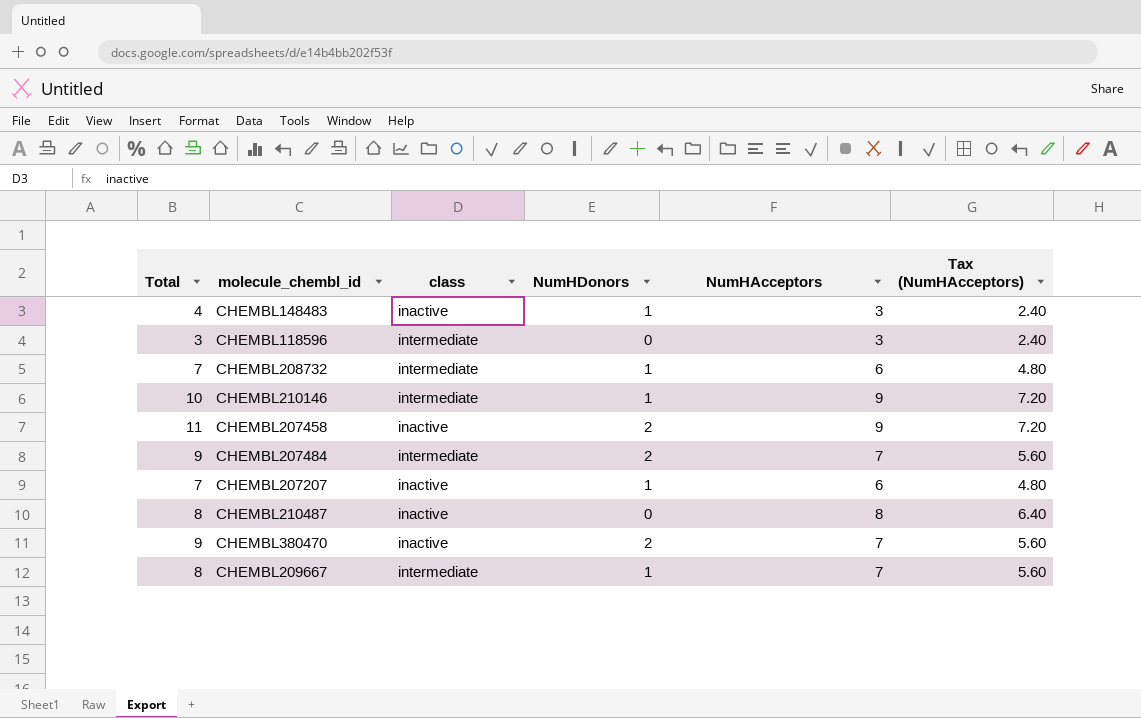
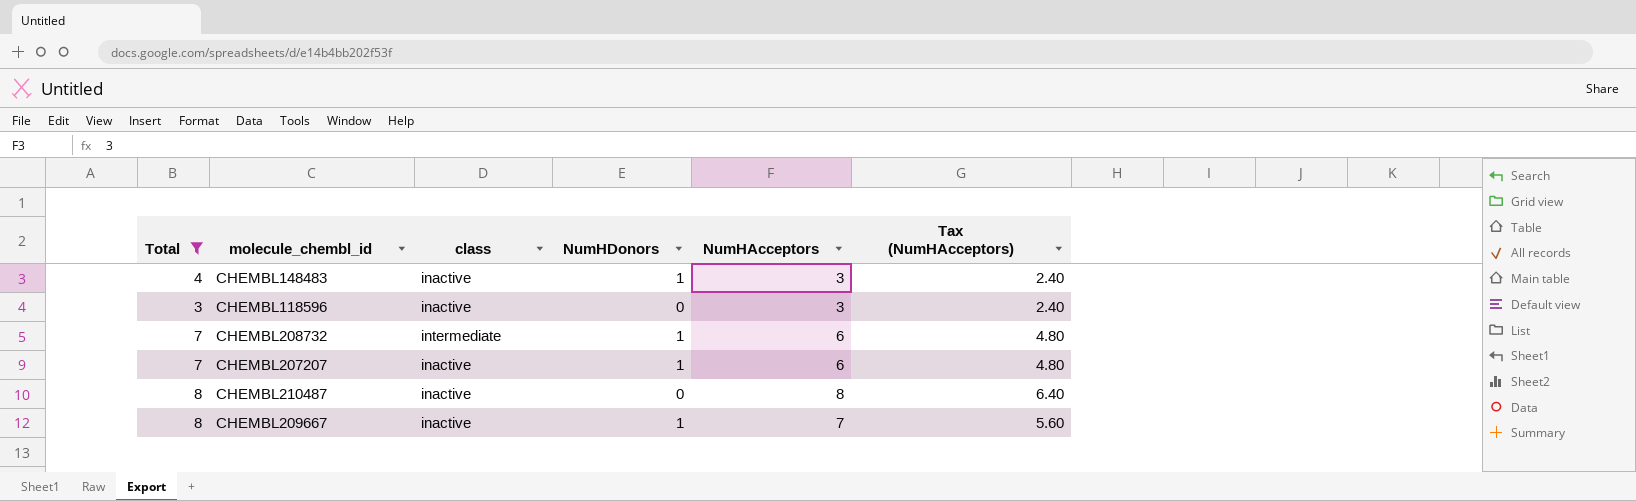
filter: none -> Total <= 8
CHEMBL118596 | class: intermediate -> inactive
CHEMBL209667 | class: intermediate -> inactive

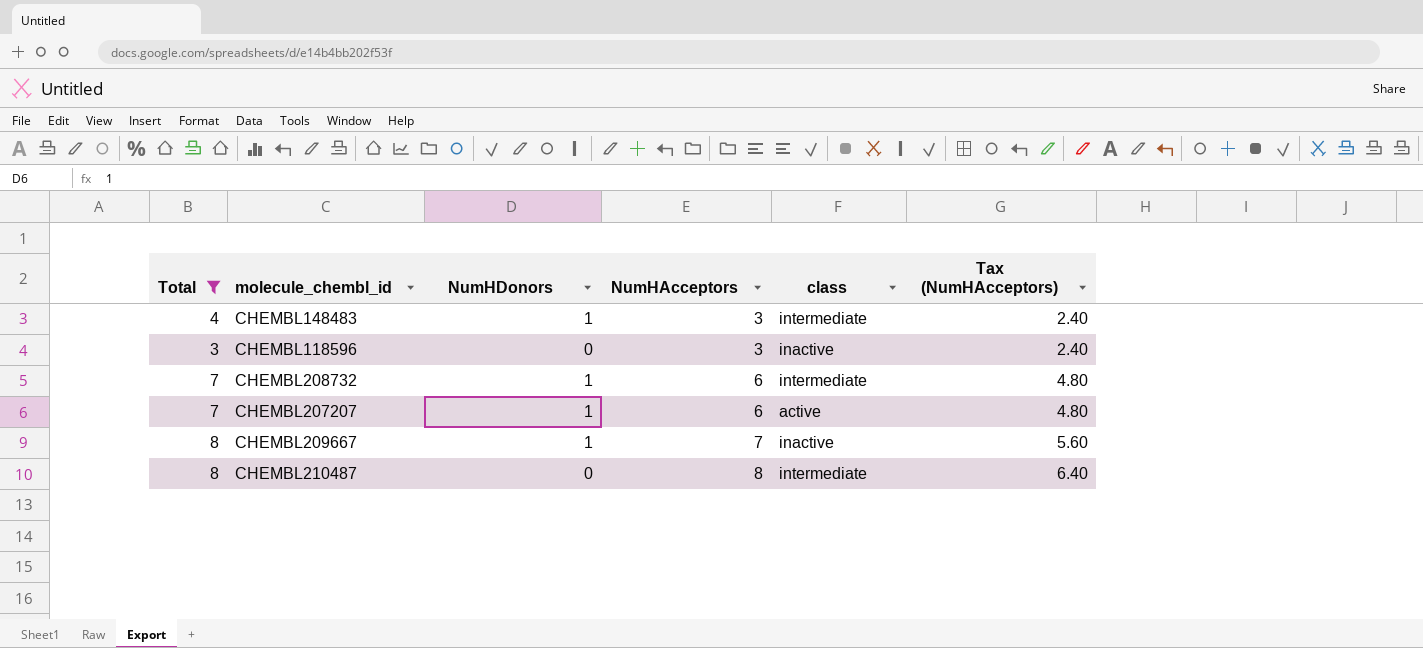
row order: none -> NumHAcceptors ascending
column class | position: 3 -> 5
CHEMBL148483 | class: inactive -> intermediate
CHEMBL207207 | class: inactive -> active
CHEMBL210487 | class: inactive -> intermediate

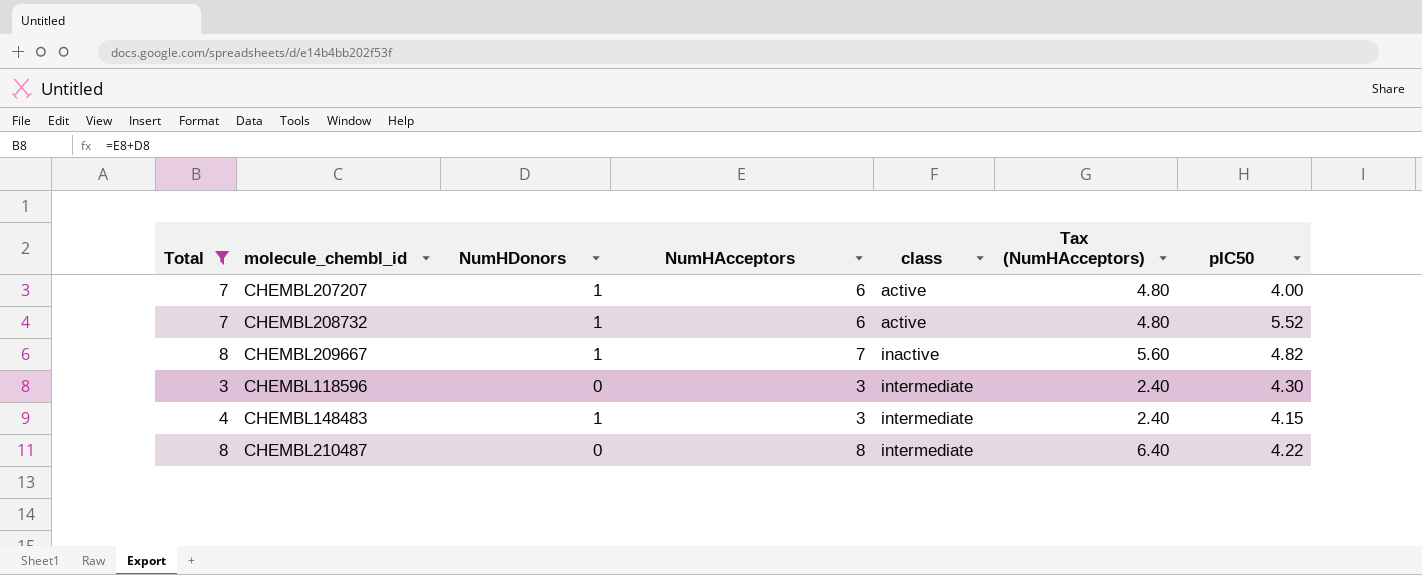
row order: NumHAcceptors ascending -> class ascending
column pIC50 | position: none -> 7
CHEMBL208732 | class: intermediate -> active
CHEMBL118596 | class: inactive -> intermediate

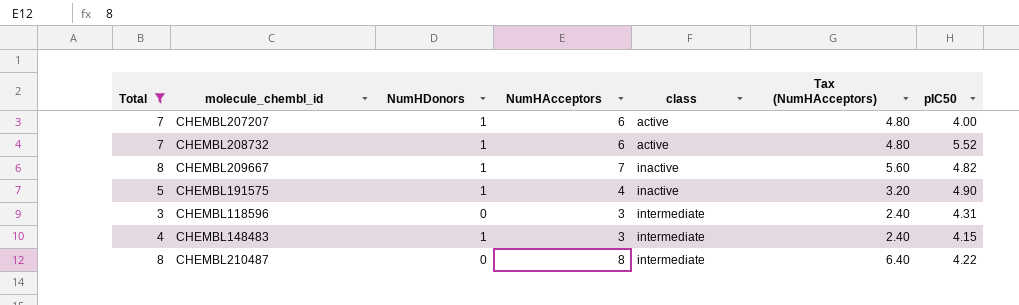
row CHEMBL191575: none -> 5 | 1 | 4 | inactive | 3.20 | 4.90
CHEMBL118596 | pIC50: 4.30 -> 4.31

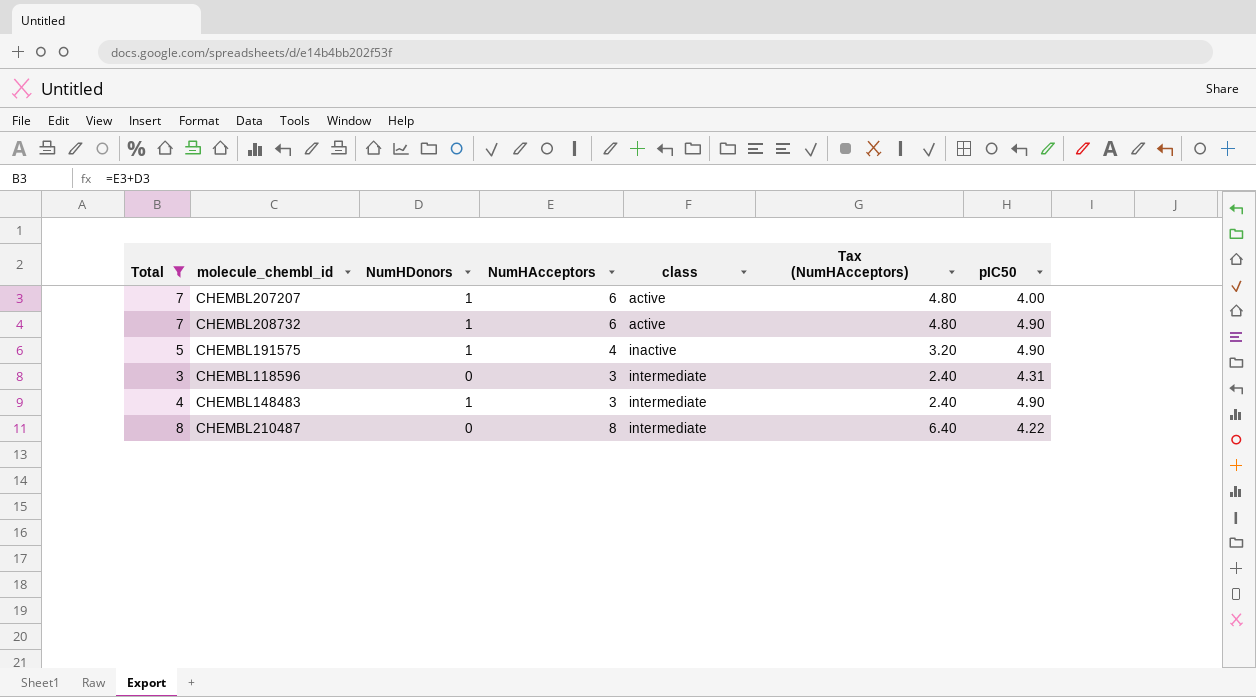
row CHEMBL209667: 8 | 1 | 7 | inactive | 5.60 | 4.82 -> none
CHEMBL208732 | pIC50: 5.52 -> 4.90
CHEMBL148483 | pIC50: 4.15 -> 4.90

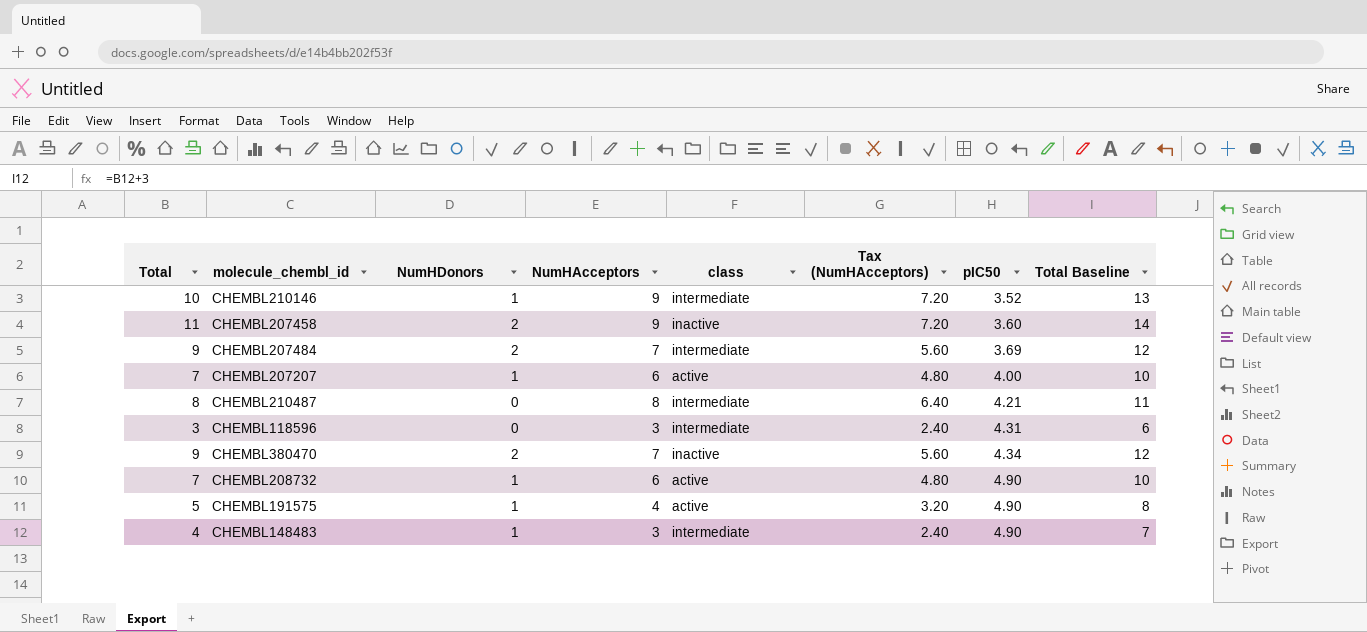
filter: Total <= 8 -> none
row order: class ascending -> pIC50 ascending
column Total Baseline | formula: none -> [Total] + 3
CHEMBL210487 | pIC50: 4.22 -> 4.21
CHEMBL191575 | class: inactive -> active

